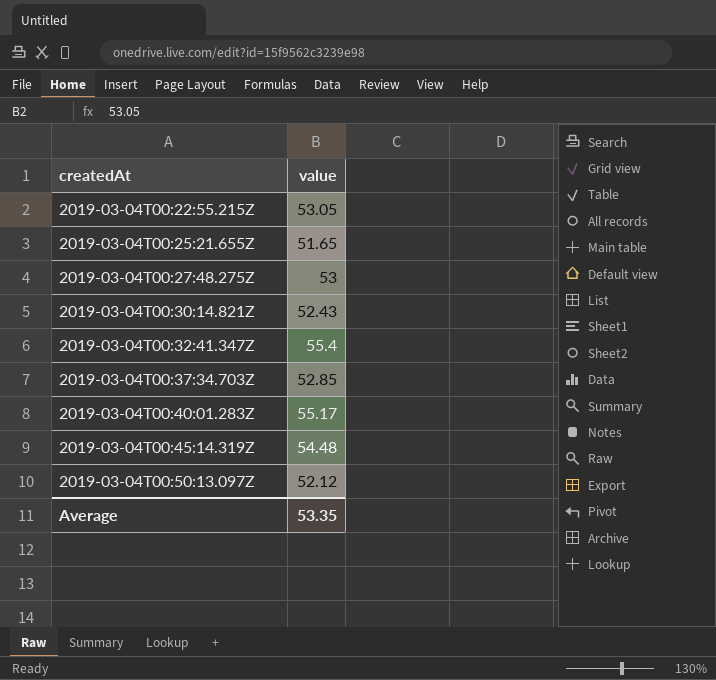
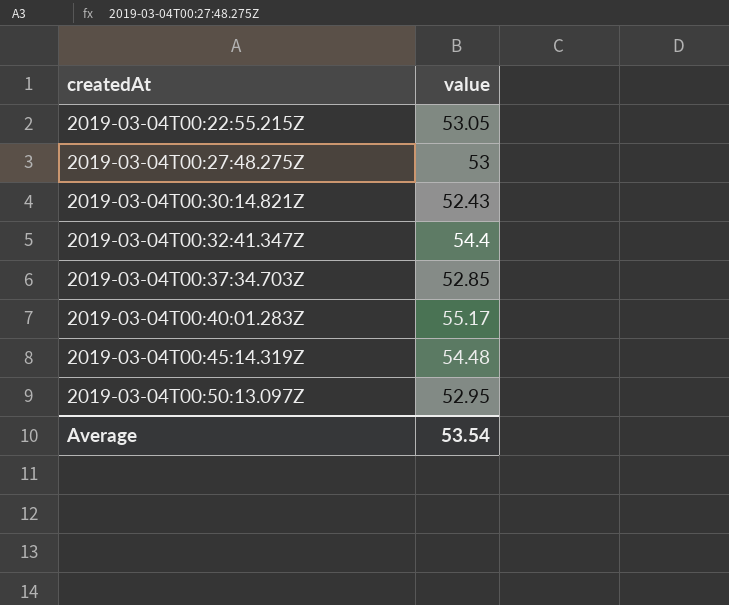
row 2019-03-04T00:25:21.655Z: 51.65 -> none
2019-03-04T00:32:41.347Z | value: 55.4 -> 54.4
2019-03-04T00:50:13.097Z | value: 52.12 -> 52.95
Average | value: 53.35 -> 53.54

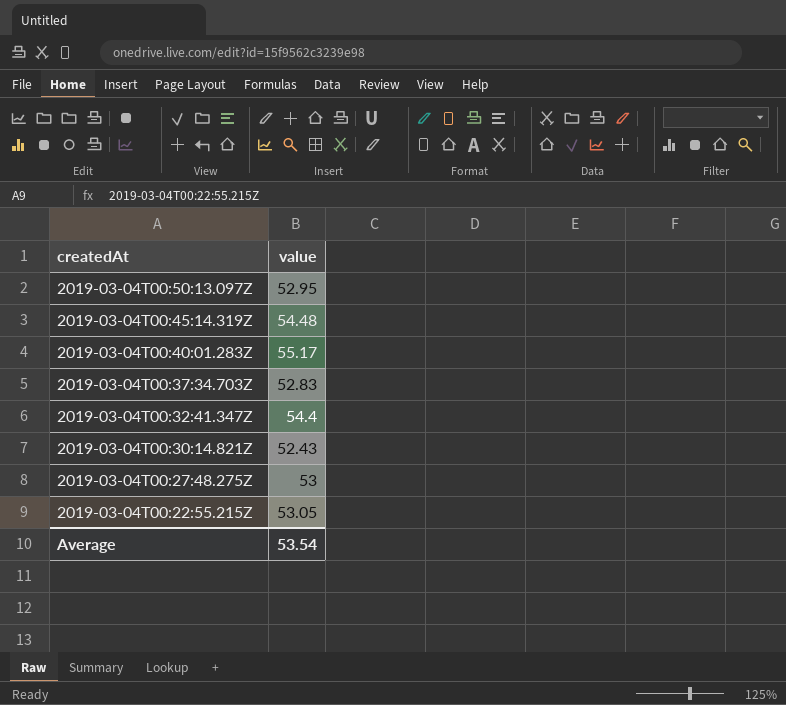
row order: createdAt ascending -> createdAt descending
2019-03-04T00:37:34.703Z | value: 52.85 -> 52.83

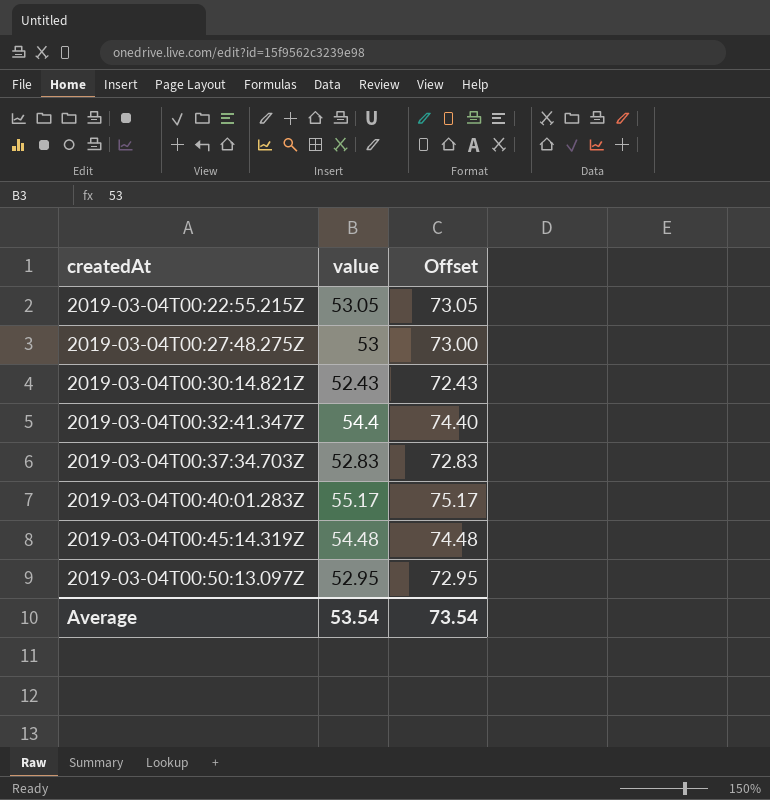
row order: createdAt descending -> createdAt ascending
column Offset | formula: none -> [value] + 20

